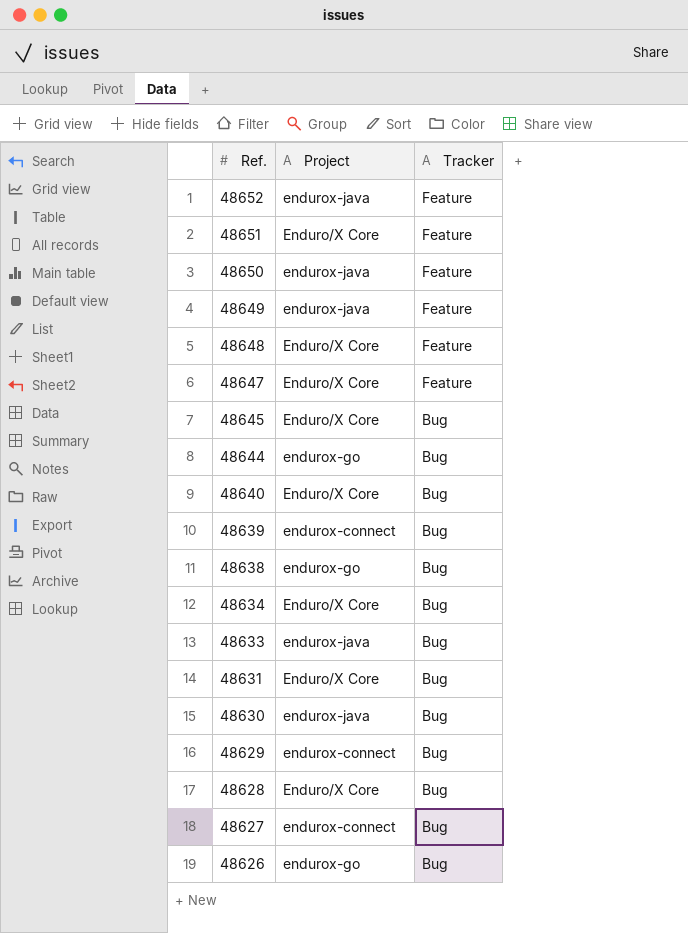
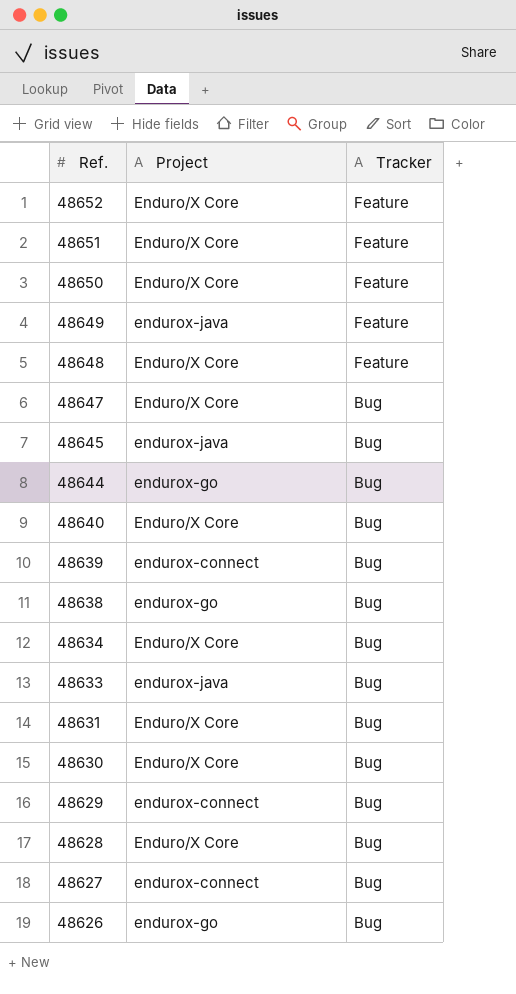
48652 | Project: endurox-java -> Enduro/X Core
48650 | Project: endurox-java -> Enduro/X Core
48647 | Tracker: Feature -> Bug
48645 | Project: Enduro/X Core -> endurox-java
48630 | Project: endurox-java -> Enduro/X Core

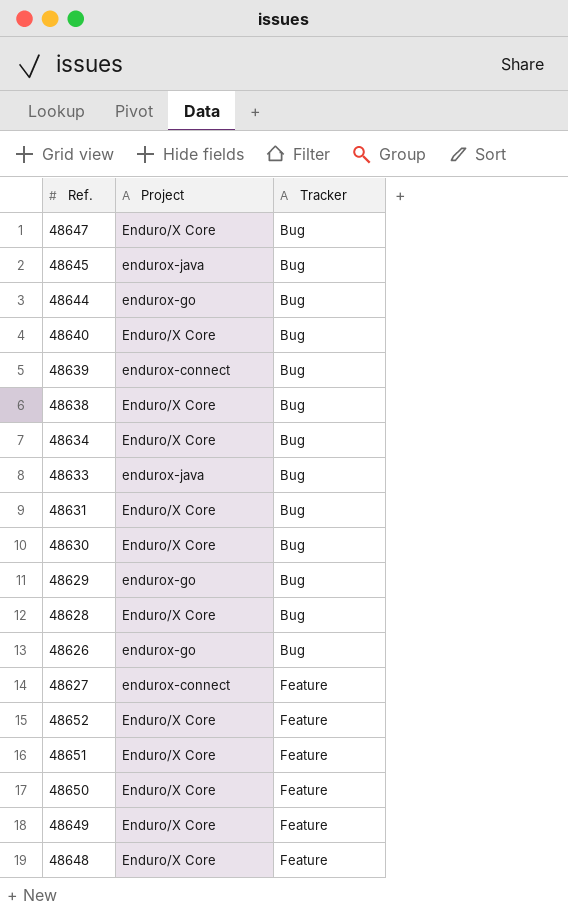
row order: Ref. descending -> Tracker ascending
48638 | Project: endurox-go -> Enduro/X Core
48629 | Project: endurox-connect -> endurox-go
48627 | Tracker: Bug -> Feature
48649 | Project: endurox-java -> Enduro/X Core

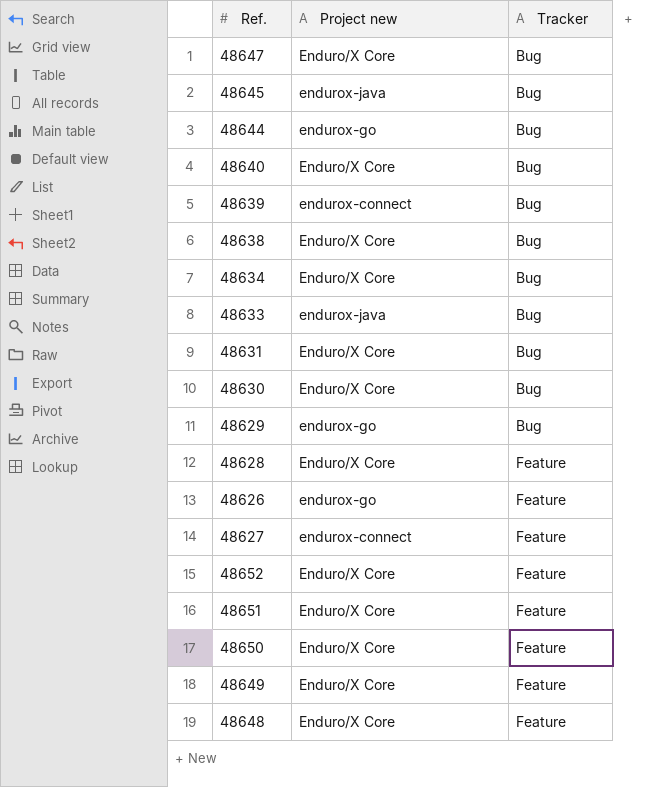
column name: Project -> Project new
48628 | Tracker: Bug -> Feature
48626 | Tracker: Bug -> Feature

